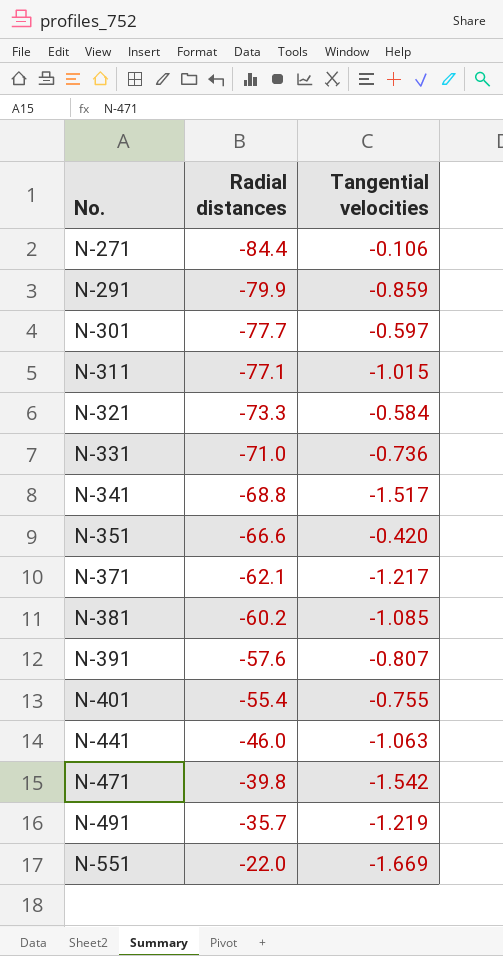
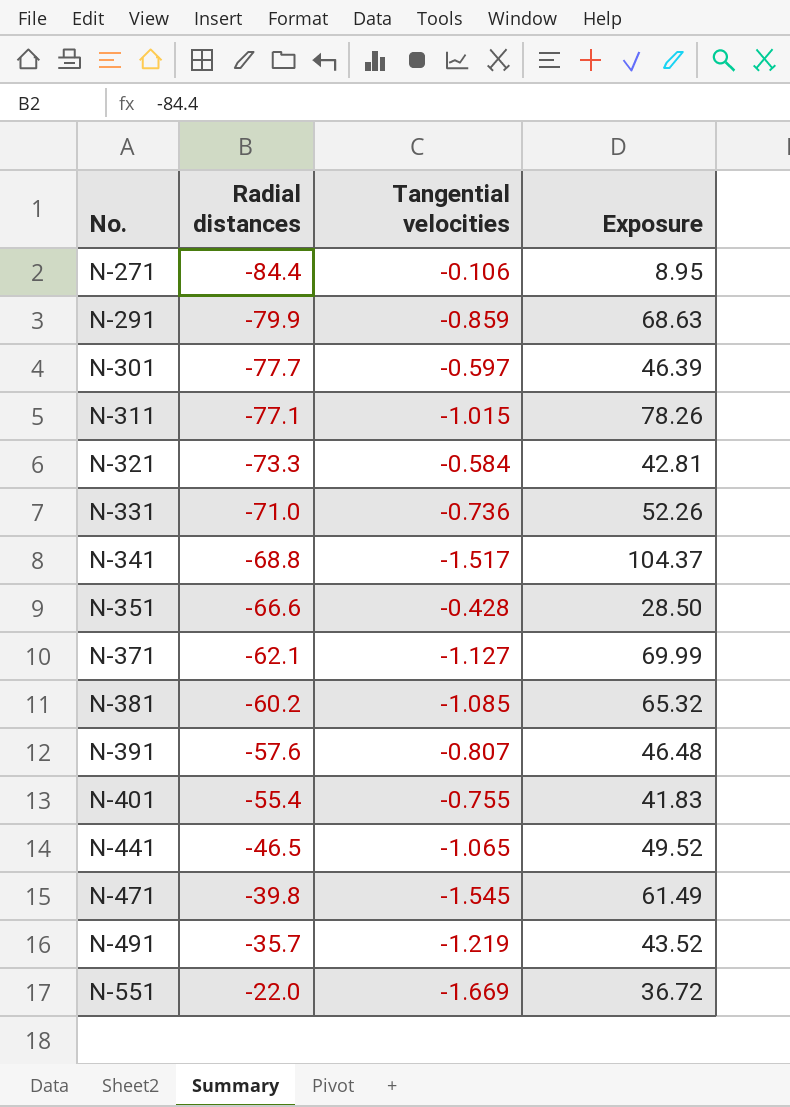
column Exposure | formula: none -> [Radial distances] * [Tangential velocities]
N-351 | Tangential velocities: -0.420 -> -0.428
N-371 | Tangential velocities: -1.217 -> -1.127
N-441 | Radial distances: -46.0 -> -46.5
N-441 | Tangential velocities: -1.063 -> -1.065
N-471 | Tangential velocities: -1.542 -> -1.545

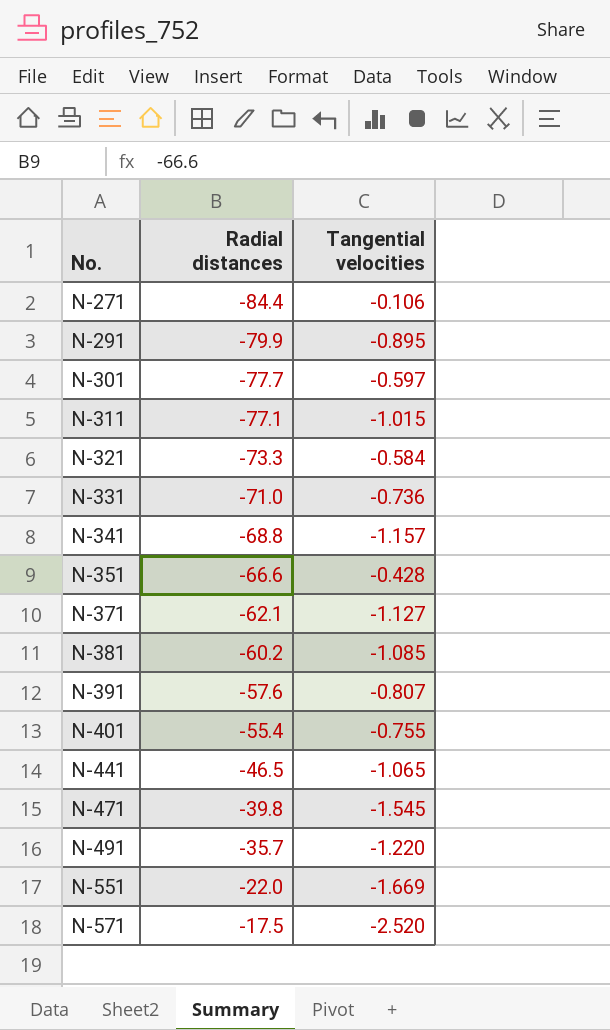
column Exposure | formula: [Radial distances] * [Tangential velocities] -> none
N-291 | Tangential velocities: -0.859 -> -0.895
N-341 | Tangential velocities: -1.517 -> -1.157
N-491 | Tangential velocities: -1.219 -> -1.220
row N-571: none -> -17.5 | -2.520

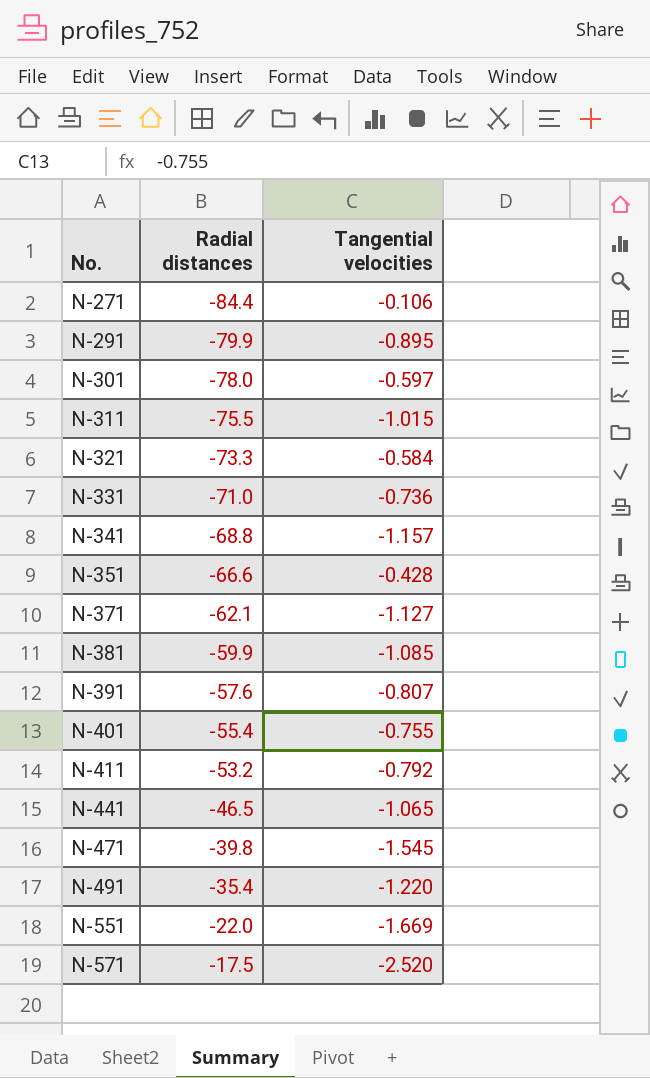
N-301 | Radial distances: -77.7 -> -78.0
N-311 | Radial distances: -77.1 -> -75.5
N-381 | Radial distances: -60.2 -> -59.9
row N-411: none -> -53.2 | -0.792
N-491 | Radial distances: -35.7 -> -35.4

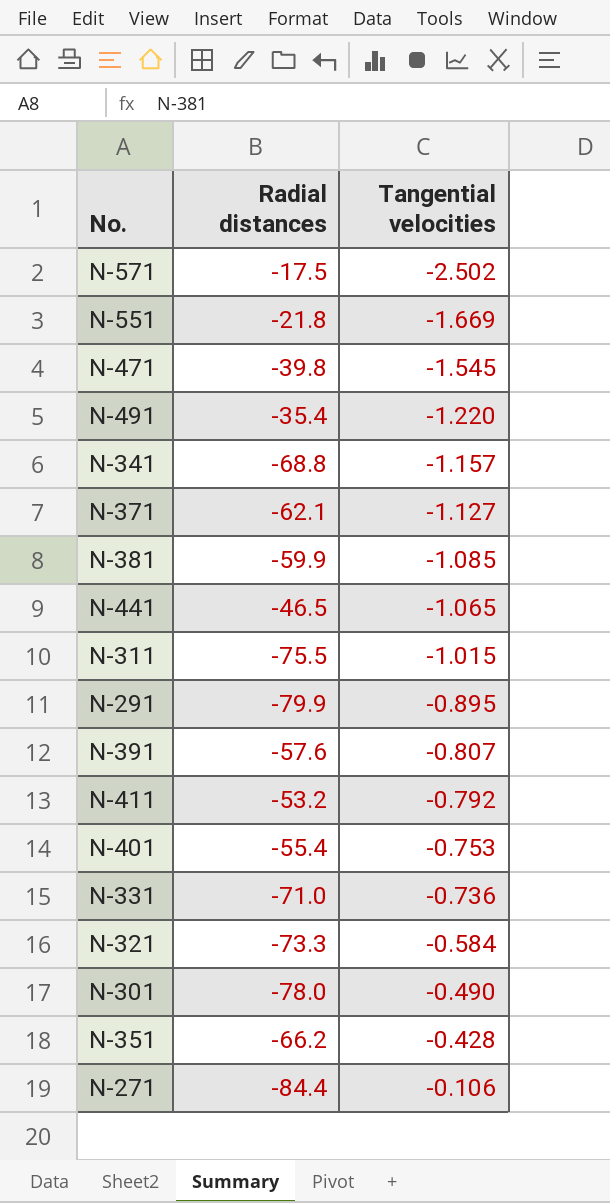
row order: No. ascending -> Tangential velocities ascending
N-571 | Tangential velocities: -2.520 -> -2.502
N-551 | Radial distances: -22.0 -> -21.8
N-401 | Tangential velocities: -0.755 -> -0.753
N-301 | Tangential velocities: -0.597 -> -0.490
N-351 | Radial distances: -66.6 -> -66.2

